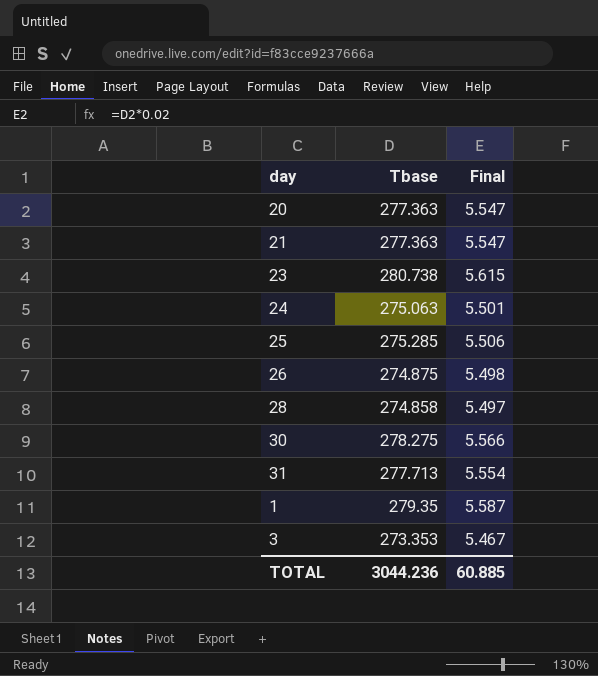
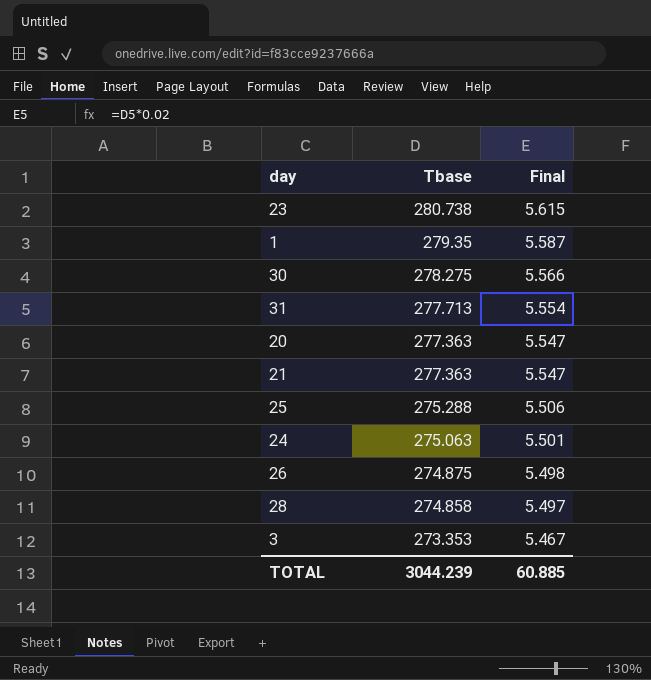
row order: none -> Tbase descending
25 | Tbase: 275.285 -> 275.288
TOTAL | Tbase: 3044.236 -> 3044.239

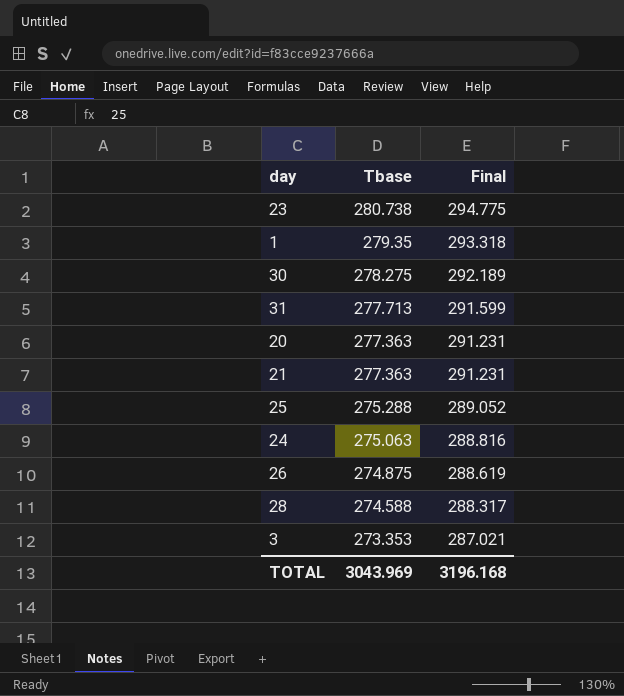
column Final | formula: [Tbase] * 0.02 -> [Tbase] * 1.05
28 | Tbase: 274.858 -> 274.588
TOTAL | Tbase: 3044.239 -> 3043.969
TOTAL | Final: 60.885 -> 3196.168

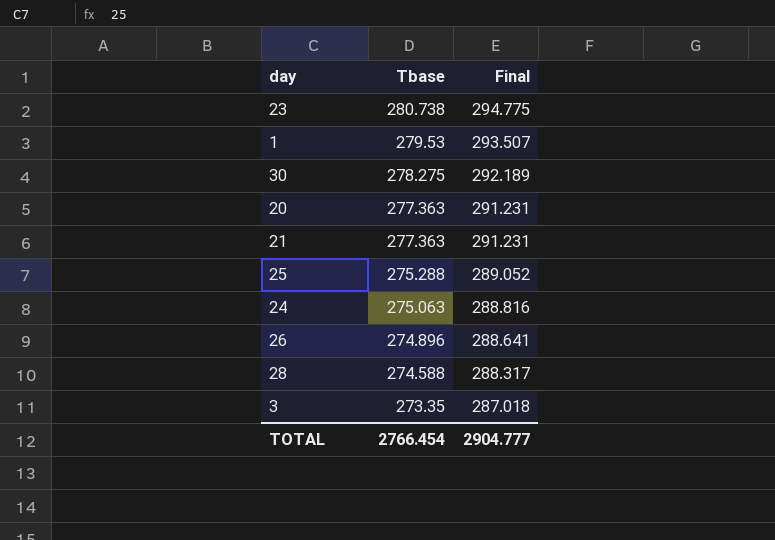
row 31: 277.713 | 291.599 -> none
1 | Tbase: 279.35 -> 279.53
1 | Final: 293.318 -> 293.507
26 | Tbase: 274.875 -> 274.896
26 | Final: 288.619 -> 288.641
3 | Tbase: 273.353 -> 273.35
3 | Final: 287.021 -> 287.018
TOTAL | Tbase: 3043.969 -> 2766.454
TOTAL | Final: 3196.168 -> 2904.777

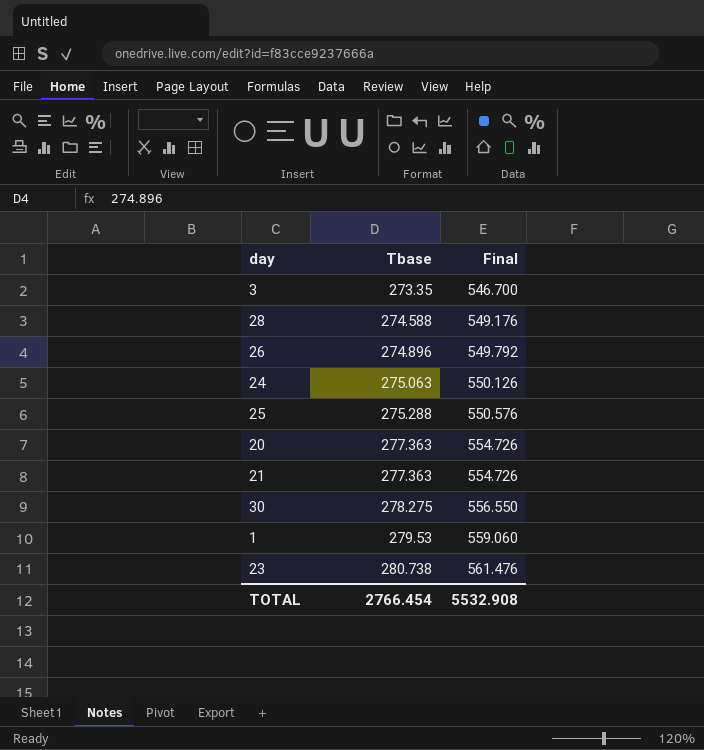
row order: Tbase descending -> Tbase ascending
column Final | formula: [Tbase] * 1.05 -> [Tbase] * 2
TOTAL | Final: 2904.777 -> 5532.908

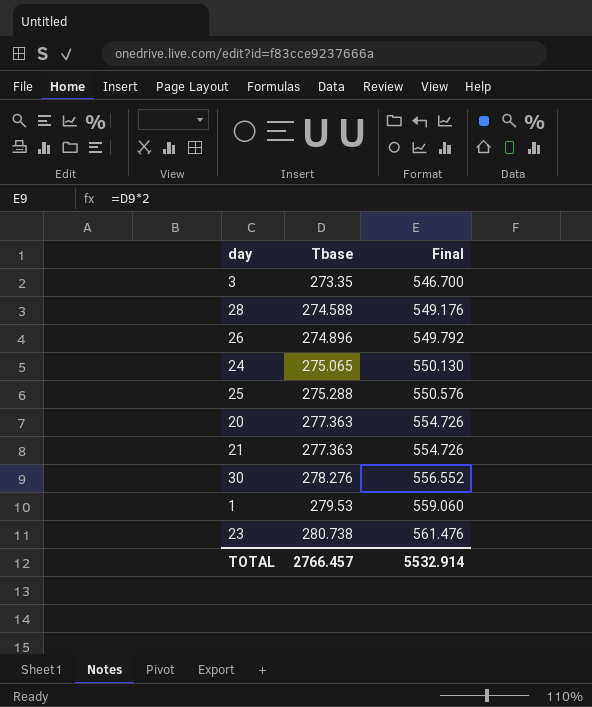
24 | Tbase: 275.063 -> 275.065
24 | Final: 550.126 -> 550.130
30 | Tbase: 278.275 -> 278.276
30 | Final: 556.550 -> 556.552
TOTAL | Tbase: 2766.454 -> 2766.457
TOTAL | Final: 5532.908 -> 5532.914

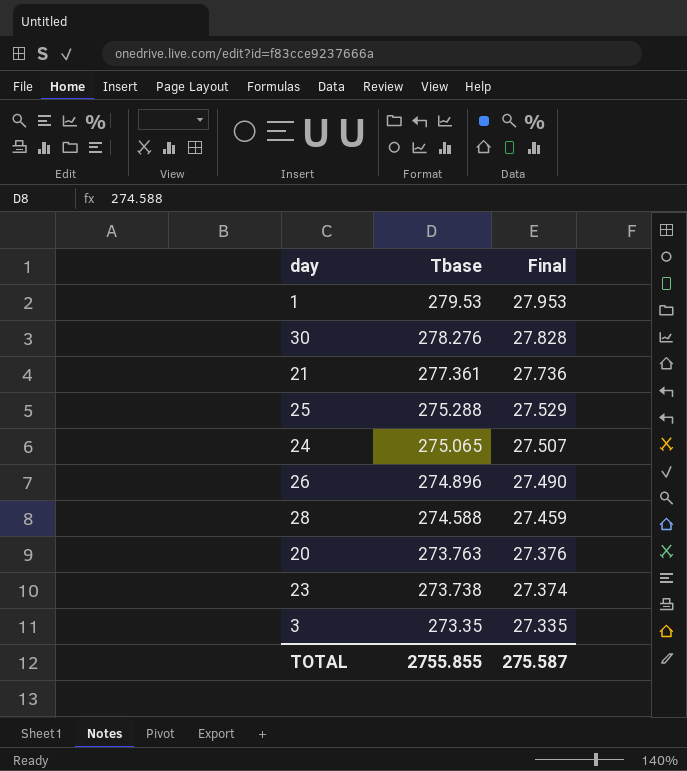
row order: Tbase ascending -> Tbase descending
column Final | formula: [Tbase] * 2 -> [Tbase] * 0.1
21 | Tbase: 277.363 -> 277.361
20 | Tbase: 277.363 -> 273.763
23 | Tbase: 280.738 -> 273.738
TOTAL | Tbase: 2766.457 -> 2755.855
TOTAL | Final: 5532.914 -> 275.587

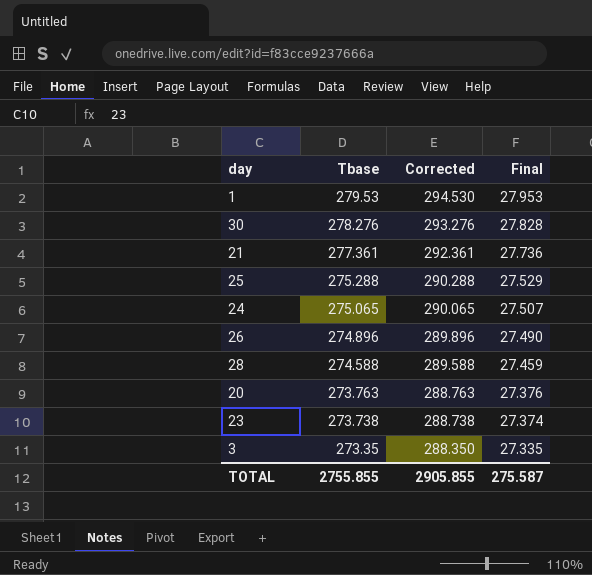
column Corrected | formula: none -> [Tbase] + 15

